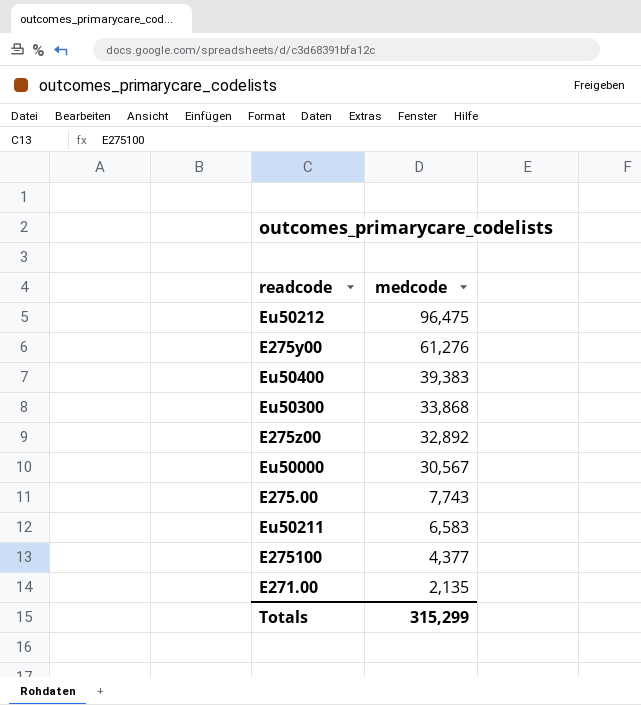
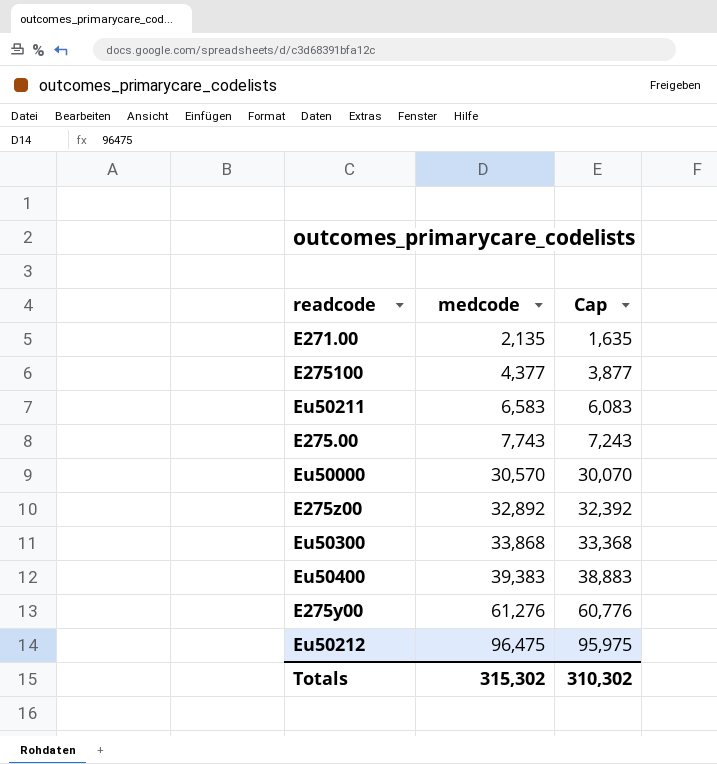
row order: medcode descending -> medcode ascending
column Cap | formula: none -> [medcode] - 500
Eu50000 | medcode: 30,567 -> 30,570
Totals | medcode: 315,299 -> 315,302

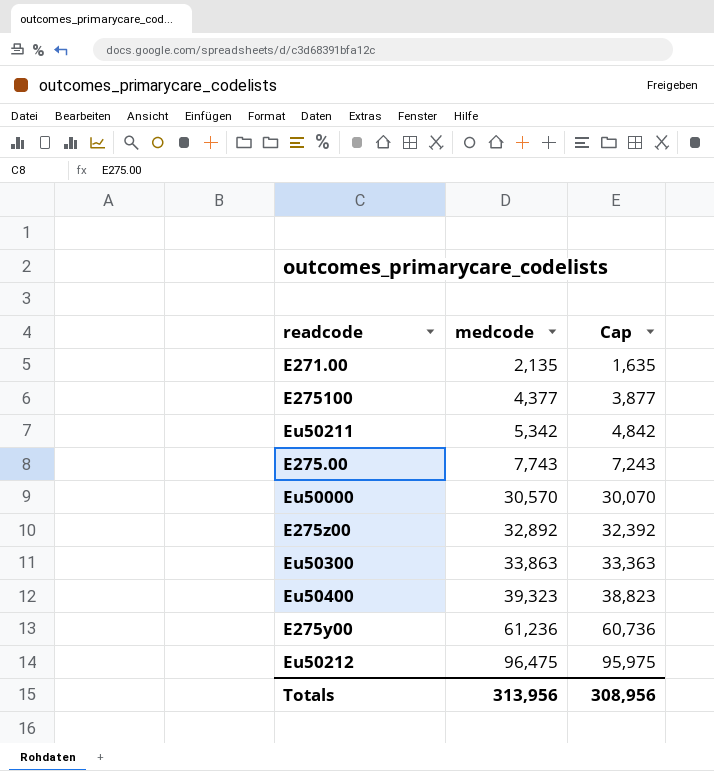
Eu50211 | medcode: 6,583 -> 5,342
Eu50211 | Cap: 6,083 -> 4,842
Eu50300 | medcode: 33,868 -> 33,863
Eu50300 | Cap: 33,368 -> 33,363
Eu50400 | medcode: 39,383 -> 39,323
Eu50400 | Cap: 38,883 -> 38,823
E275y00 | medcode: 61,276 -> 61,236
E275y00 | Cap: 60,776 -> 60,736
Totals | medcode: 315,302 -> 313,956
Totals | Cap: 310,302 -> 308,956

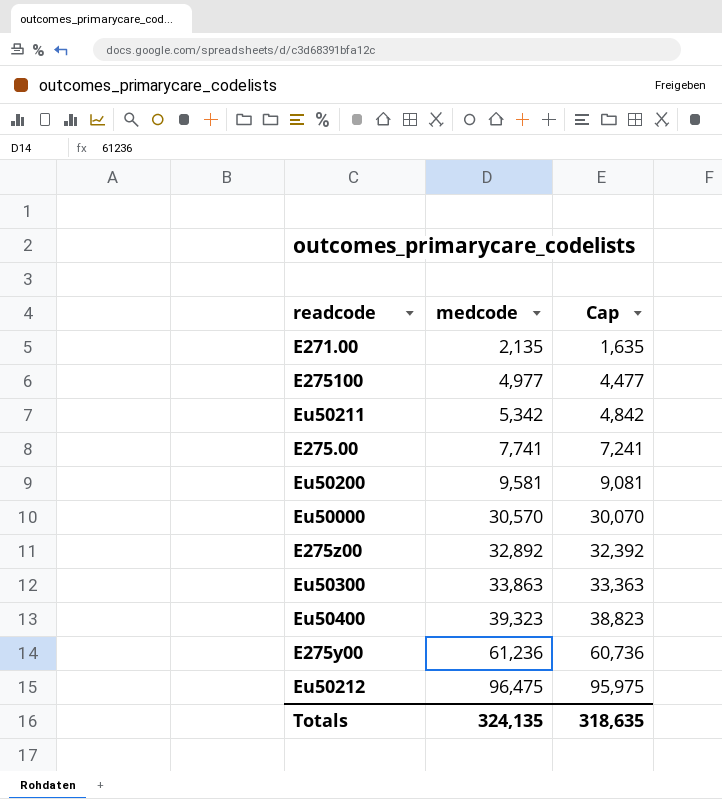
E275100 | medcode: 4,377 -> 4,977
E275100 | Cap: 3,877 -> 4,477
E275.00 | medcode: 7,743 -> 7,741
E275.00 | Cap: 7,243 -> 7,241
row Eu50200: none -> 9,581 | 9,081
Totals | medcode: 313,956 -> 324,135
Totals | Cap: 308,956 -> 318,635

